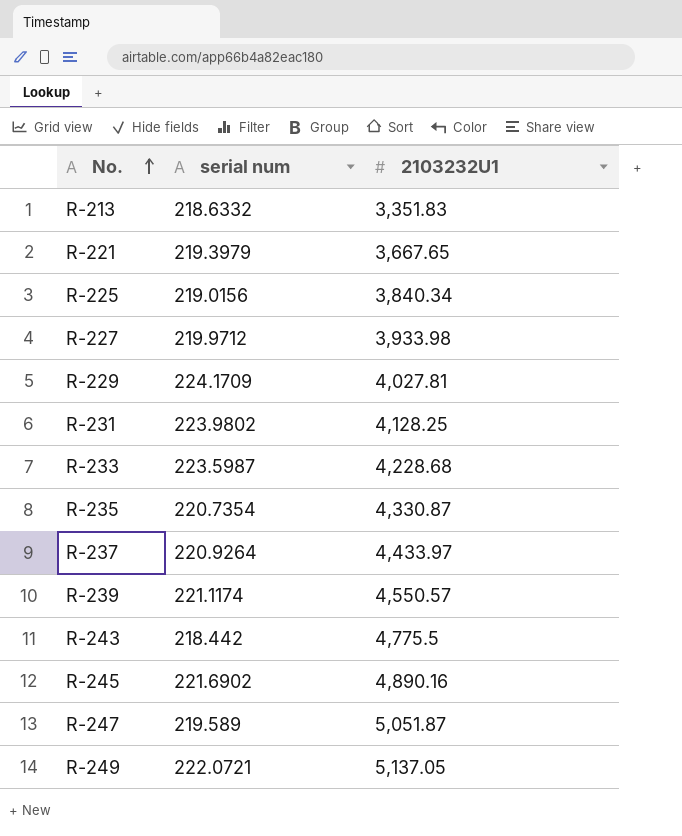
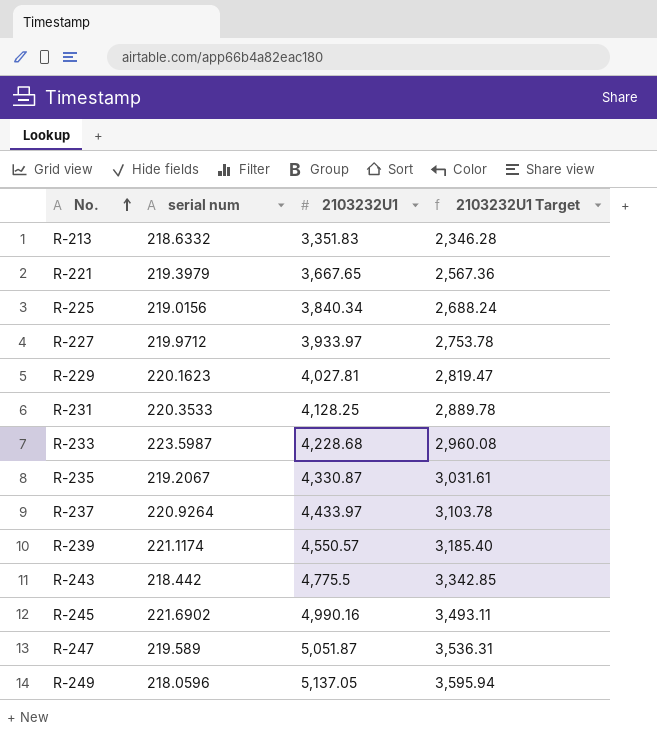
column 2103232U1 Target | formula: none -> [2103232U1] * 0.7
R-227 | 2103232U1: 3,933.98 -> 3,933.97
R-229 | serial num: 224.1709 -> 220.1623
R-231 | serial num: 223.9802 -> 220.3533
R-235 | serial num: 220.7354 -> 219.2067
R-245 | 2103232U1: 4,890.16 -> 4,990.16
R-249 | serial num: 222.0721 -> 218.0596

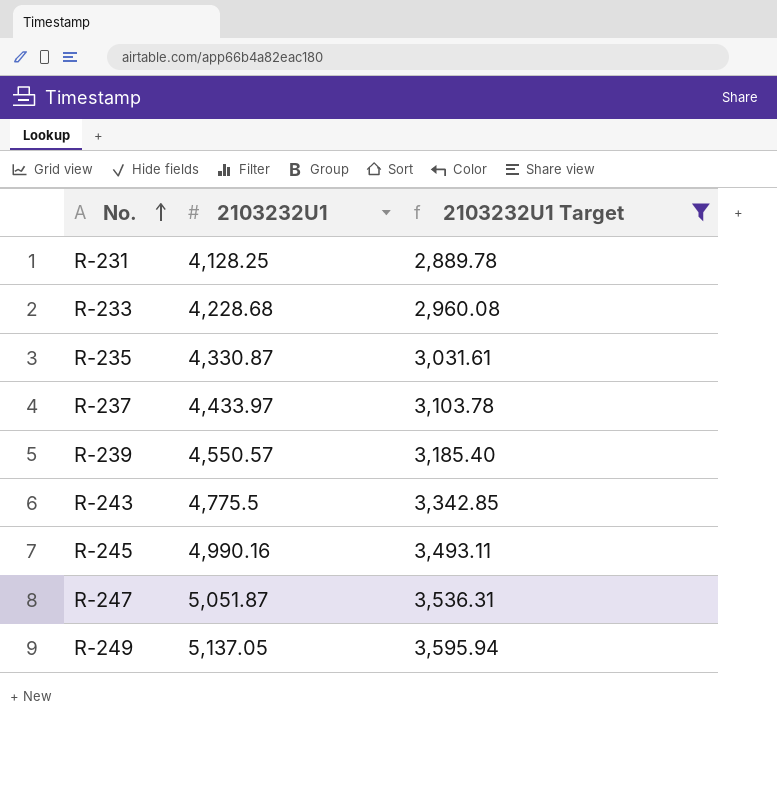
filter: none -> 2103232U1 Target >= 2,889.78
column serial num | position: 2 -> none

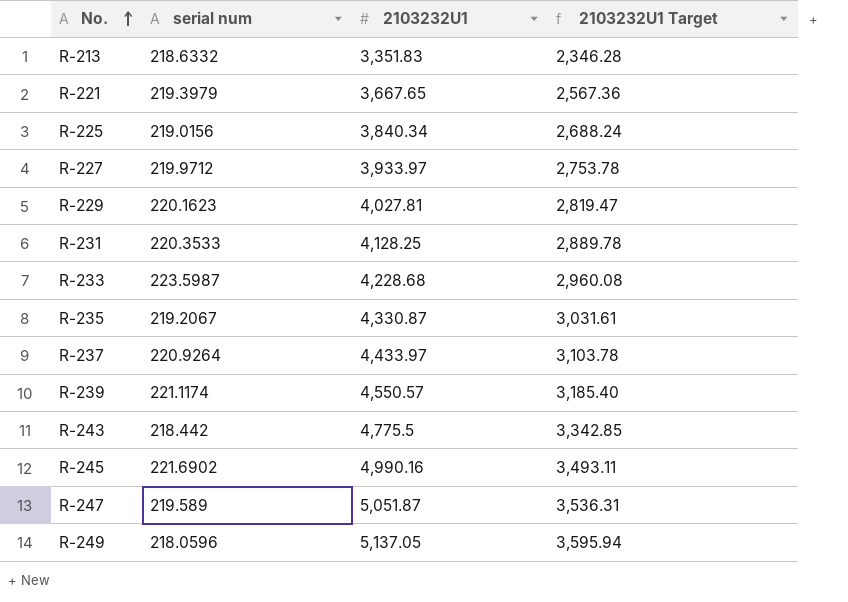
filter: 2103232U1 Target >= 2,889.78 -> none
column serial num | position: none -> 2

